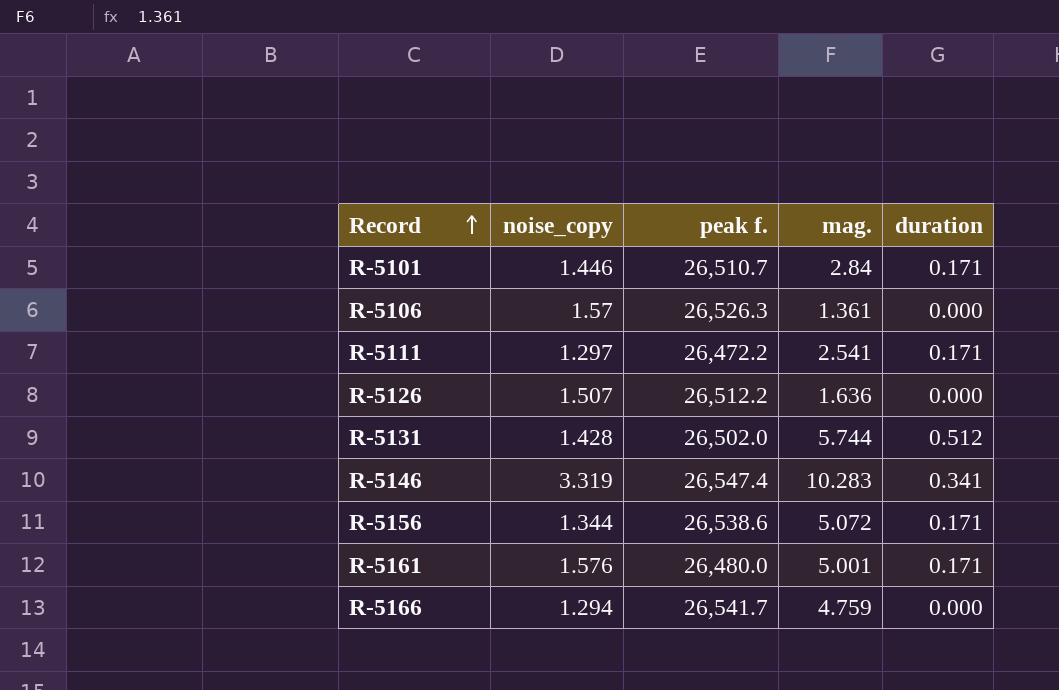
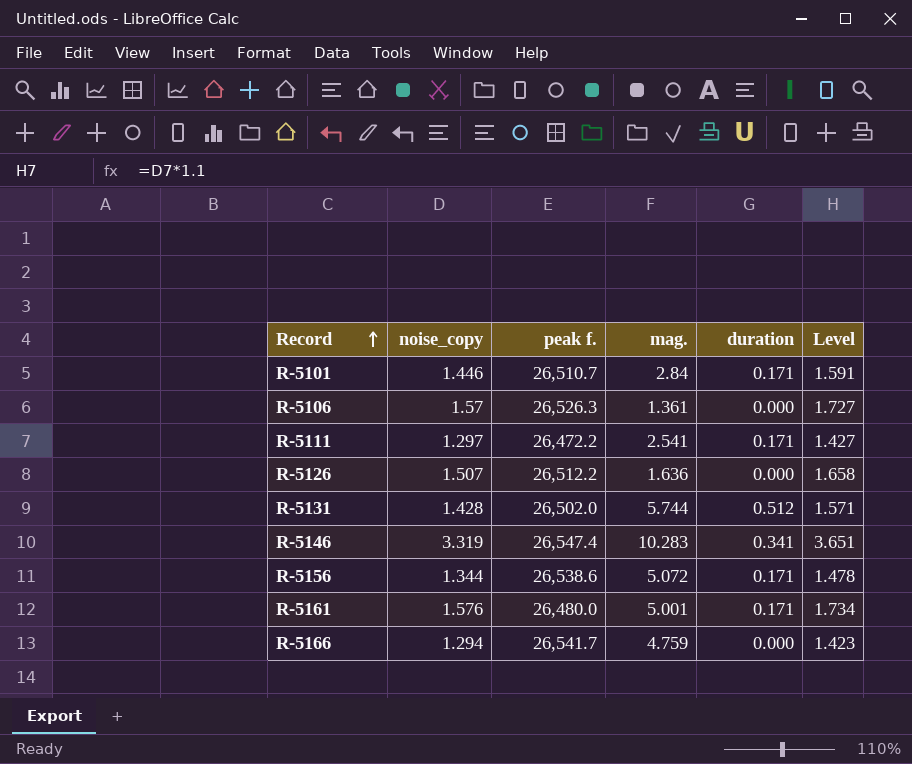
column Level | formula: none -> [noise_copy] * 1.1

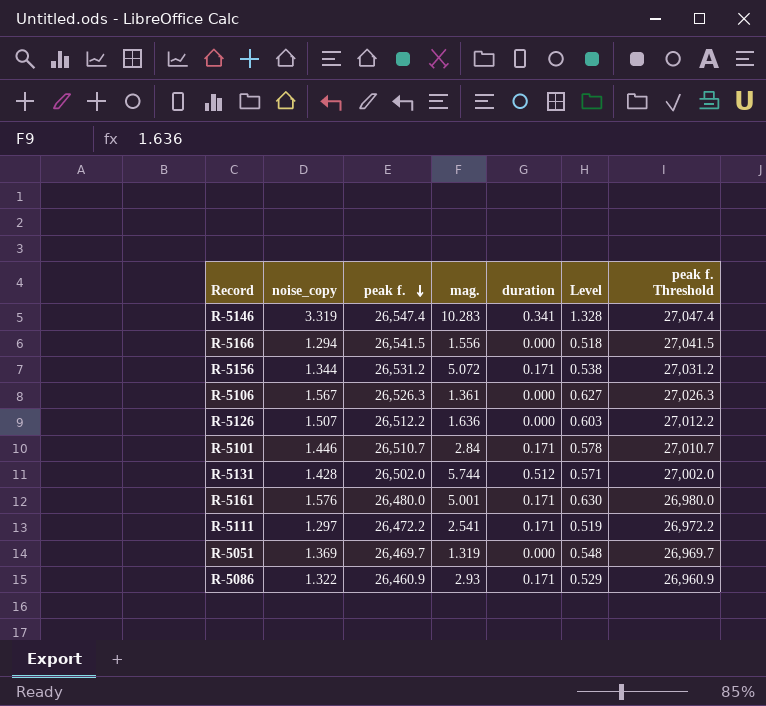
row order: Record ascending -> peak f. descending
column Level | formula: [noise_copy] * 1.1 -> [noise_copy] * 0.4
column peak f. Threshold | formula: none -> [peak f.] + 500
R-5166 | peak f.: 26,541.7 -> 26,541.5
R-5166 | mag.: 4.759 -> 1.556
R-5156 | peak f.: 26,538.6 -> 26,531.2
R-5106 | noise_copy: 1.57 -> 1.567
row R-5051: none -> 1.369 | 26,469.7 | 1.319 | 0.000 | 0.548 | 26,969.7
row R-5086: none -> 1.322 | 26,460.9 | 2.93 | 0.171 | 0.529 | 26,960.9

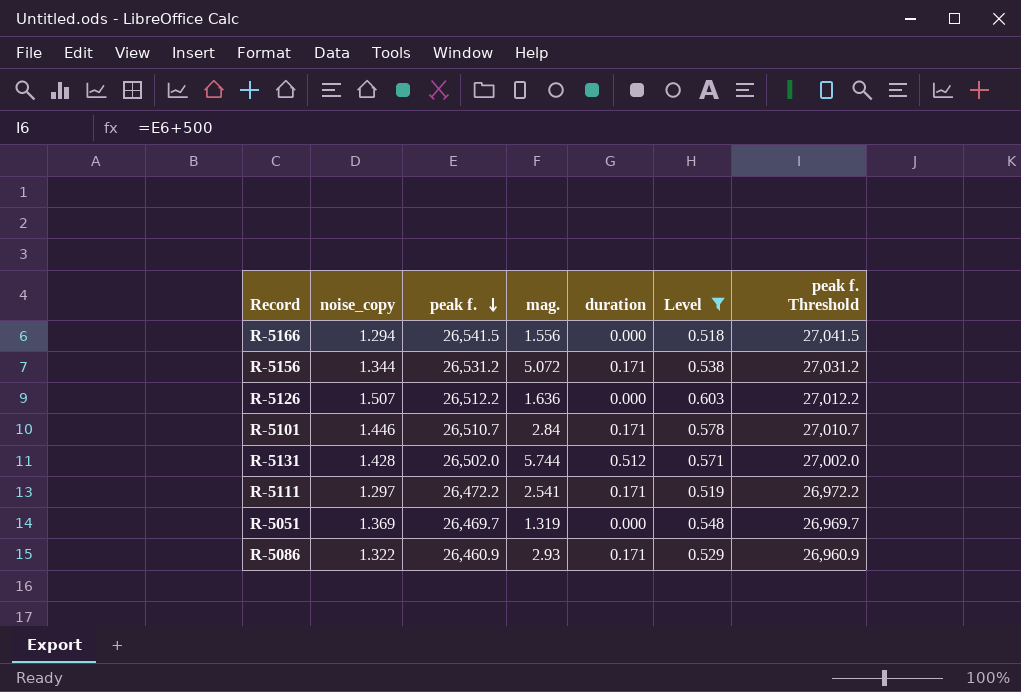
filter: none -> Level <= 0.603

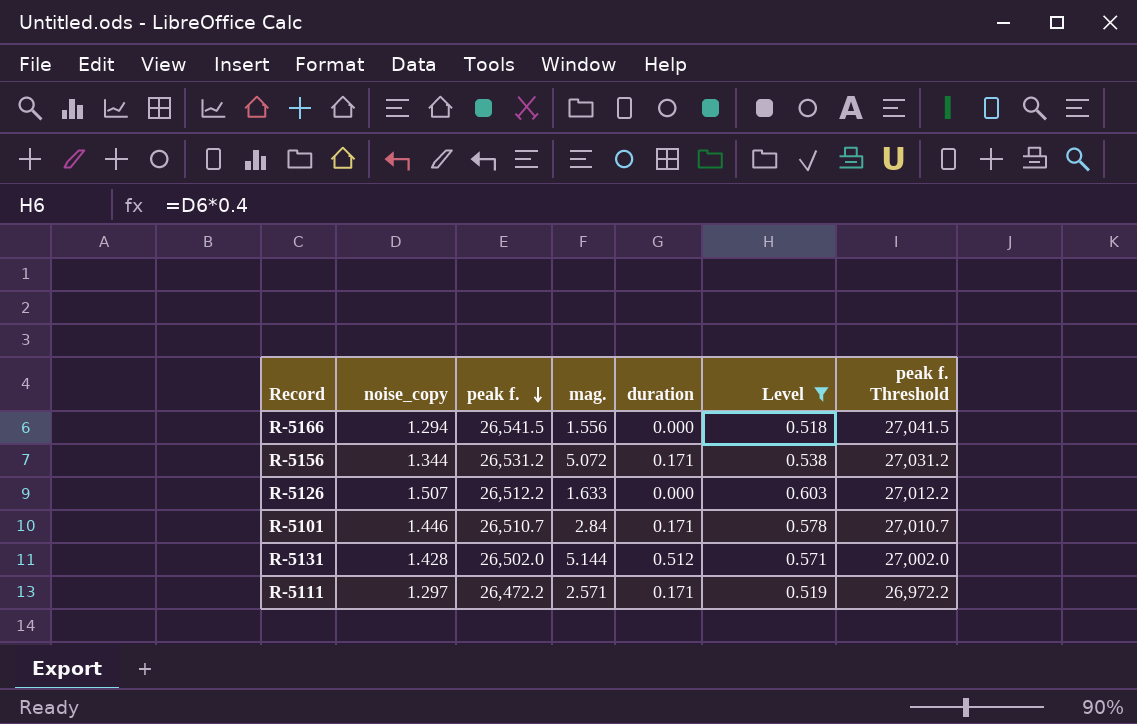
row R-5051: 1.369 | 26,469.7 | 1.319 | 0.000 | 0.548 | 26,969.7 -> none
row R-5086: 1.322 | 26,460.9 | 2.93 | 0.171 | 0.529 | 26,960.9 -> none
R-5126 | mag.: 1.636 -> 1.633
R-5131 | mag.: 5.744 -> 5.144
R-5111 | mag.: 2.541 -> 2.571

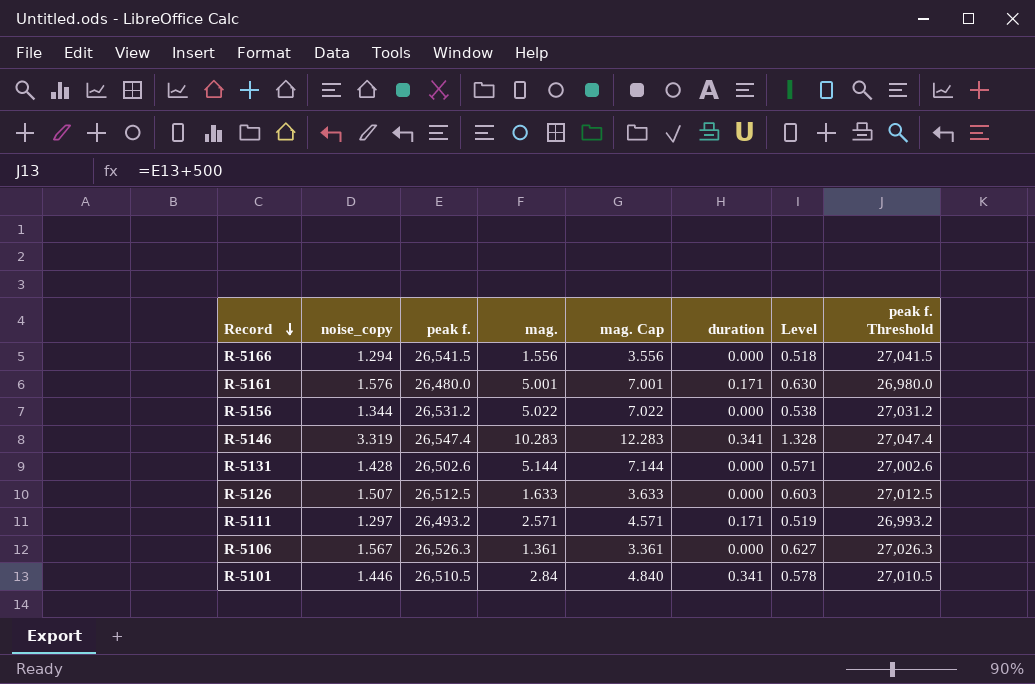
filter: Level <= 0.603 -> none
row order: peak f. descending -> Record descending
column mag. Cap | formula: none -> [mag.] + 2
R-5156 | mag.: 5.072 -> 5.022
R-5156 | duration: 0.171 -> 0.000
R-5131 | peak f.: 26,502.0 -> 26,502.6
R-5131 | duration: 0.512 -> 0.000
R-5131 | peak f. Threshold: 27,002.0 -> 27,002.6
R-5126 | peak f.: 26,512.2 -> 26,512.5
R-5126 | peak f. Threshold: 27,012.2 -> 27,012.5
R-5111 | peak f.: 26,472.2 -> 26,493.2
R-5111 | peak f. Threshold: 26,972.2 -> 26,993.2
R-5101 | peak f.: 26,510.7 -> 26,510.5
R-5101 | duration: 0.171 -> 0.341
R-5101 | peak f. Threshold: 27,010.7 -> 27,010.5

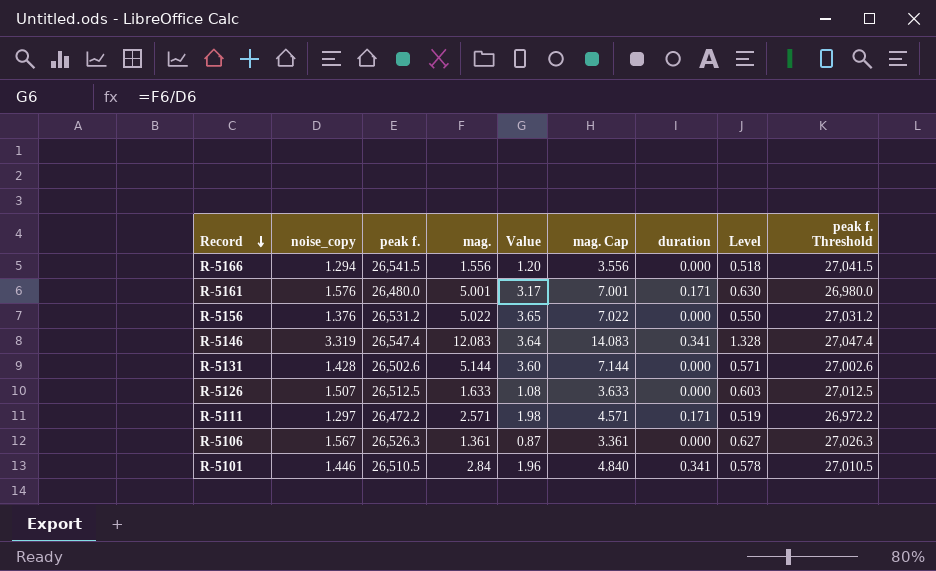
column Value | formula: none -> [mag.] / [noise_copy]
R-5156 | noise_copy: 1.344 -> 1.376
R-5156 | Level: 0.538 -> 0.550
R-5146 | mag.: 10.283 -> 12.083
R-5146 | mag. Cap: 12.283 -> 14.083
R-5111 | peak f.: 26,493.2 -> 26,472.2
R-5111 | peak f. Threshold: 26,993.2 -> 26,972.2

